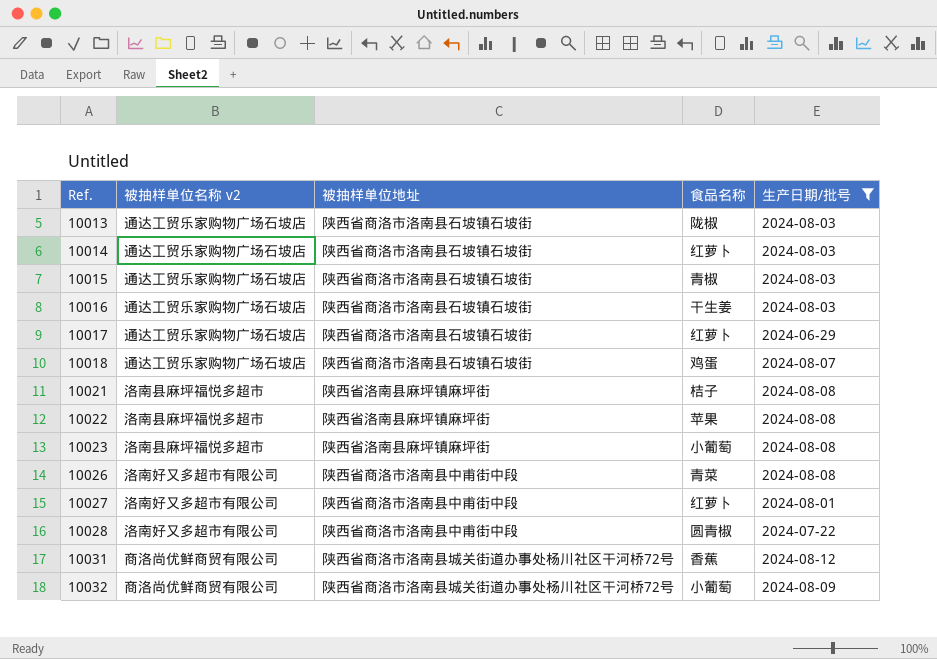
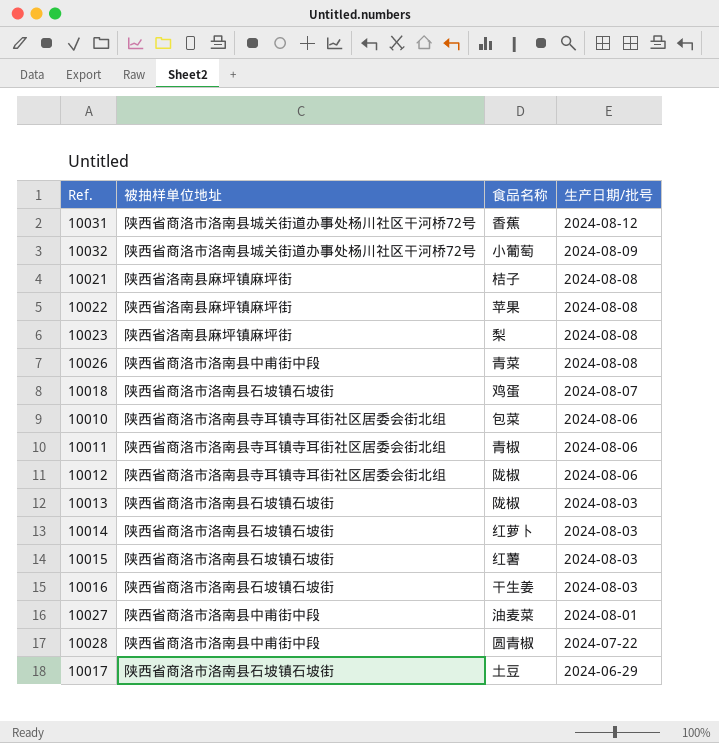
filter: 生产日期/批号 != 2024-08-06 -> none
row order: Ref. ascending -> 生产日期/批号 descending
column 被抽样单位名称 v2 | position: 2 -> none
10023 | 食品名称: 小葡萄 -> 梨
10015 | 食品名称: 青椒 -> 红薯
10027 | 食品名称: 红萝卜 -> 油麦菜
10017 | 食品名称: 红萝卜 -> 土豆

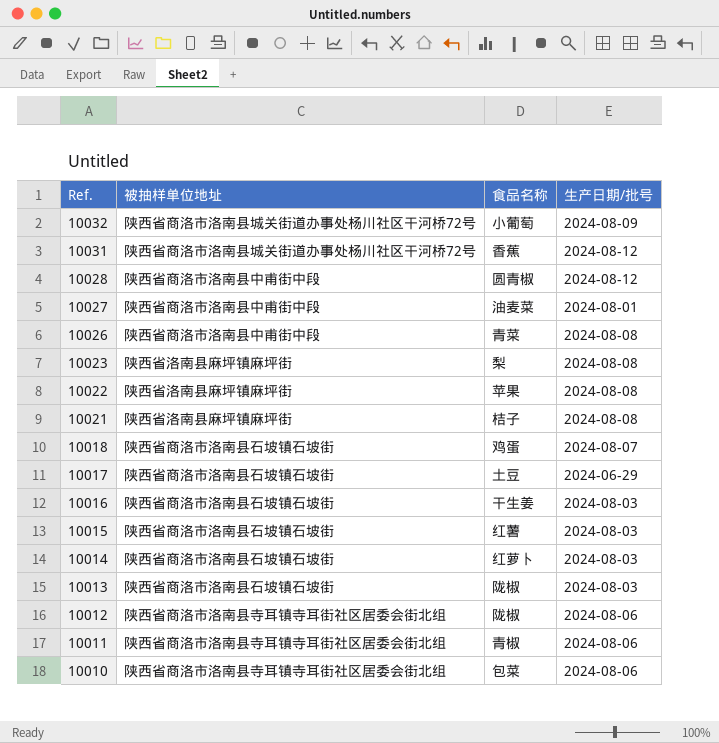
row order: 生产日期/批号 descending -> Ref. descending
10028 | 生产日期/批号: 2024-07-22 -> 2024-08-12

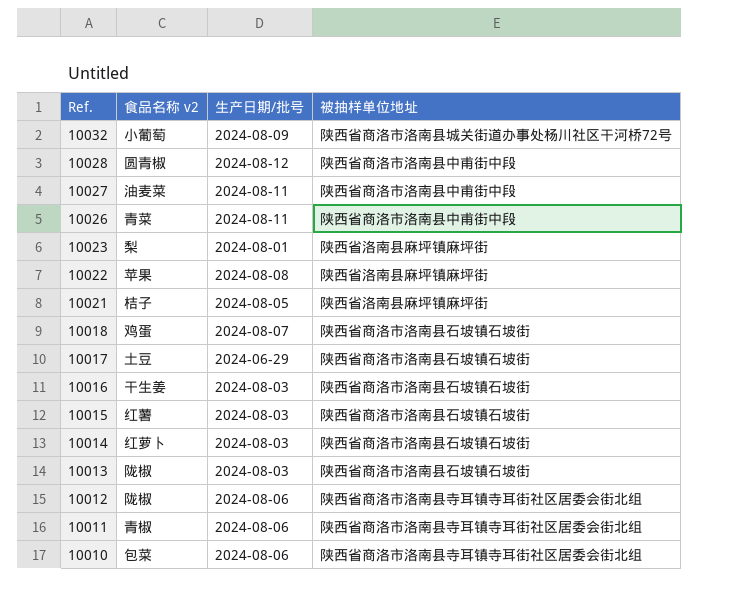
column name: 食品名称 -> 食品名称 v2
column 被抽样单位地址 | position: 2 -> 4
row 10031: 陕西省商洛市洛南县城关街道办事处杨川社区干河桥72号 | 香蕉 | 2024-08-12 -> none
10027 | 生产日期/批号: 2024-08-01 -> 2024-08-11
10026 | 生产日期/批号: 2024-08-08 -> 2024-08-11
10023 | 生产日期/批号: 2024-08-08 -> 2024-08-01
10021 | 生产日期/批号: 2024-08-08 -> 2024-08-05

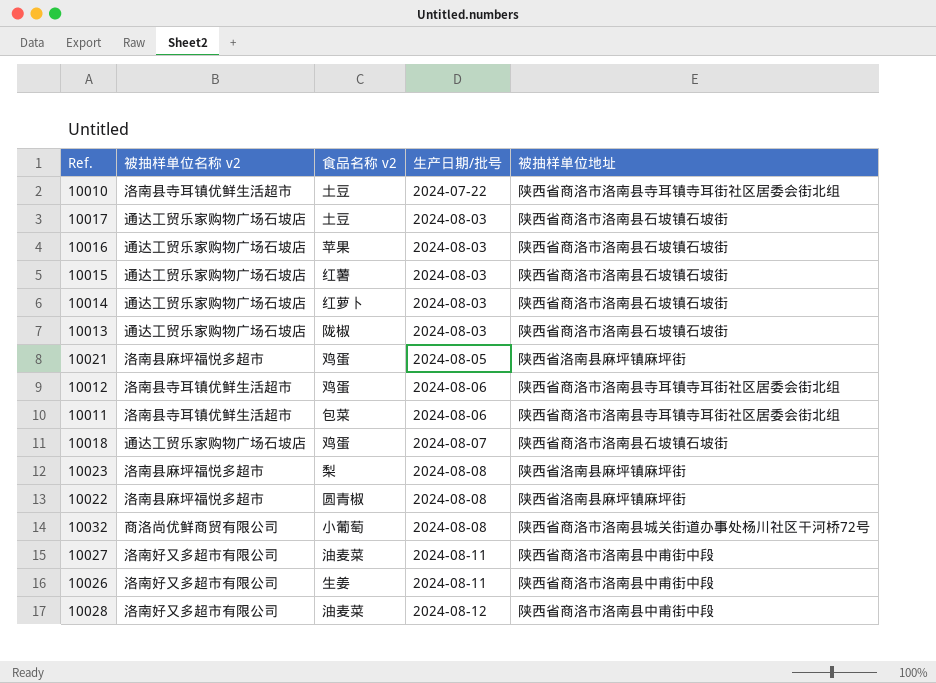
row order: Ref. descending -> 生产日期/批号 ascending
column 被抽样单位名称 v2 | position: none -> 2
10010 | 食品名称 v2: 包菜 -> 土豆
10010 | 生产日期/批号: 2024-08-06 -> 2024-07-22
10017 | 生产日期/批号: 2024-06-29 -> 2024-08-03
10016 | 食品名称 v2: 干生姜 -> 苹果
10021 | 食品名称 v2: 桔子 -> 鸡蛋
10012 | 食品名称 v2: 陇椒 -> 鸡蛋
10011 | 食品名称 v2: 青椒 -> 包菜
10023 | 生产日期/批号: 2024-08-01 -> 2024-08-08
10022 | 食品名称 v2: 苹果 -> 圆青椒
10032 | 生产日期/批号: 2024-08-09 -> 2024-08-08
10026 | 食品名称 v2: 青菜 -> 生姜
10028 | 食品名称 v2: 圆青椒 -> 油麦菜

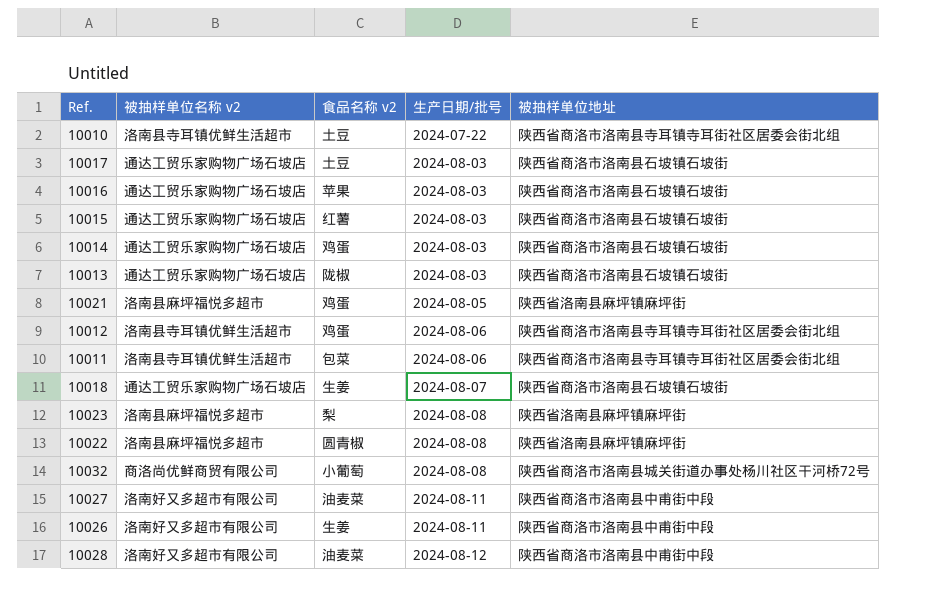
10014 | 食品名称 v2: 红萝卜 -> 鸡蛋
10018 | 食品名称 v2: 鸡蛋 -> 生姜

